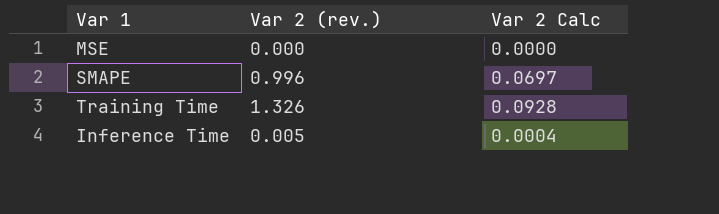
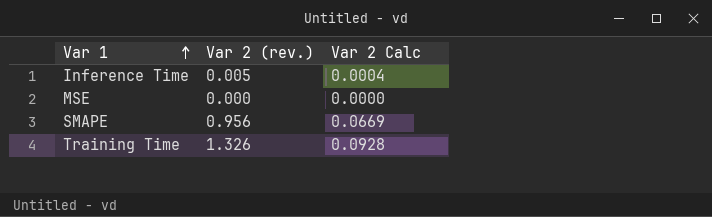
row order: none -> Var 1 ascending
SMAPE | Var 2 (rev.): 0.996 -> 0.956
SMAPE | Var 2 Calc: 0.0697 -> 0.0669

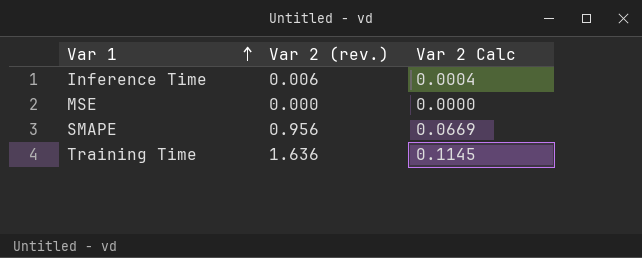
Inference Time | Var 2 (rev.): 0.005 -> 0.006
Training Time | Var 2 (rev.): 1.326 -> 1.636
Training Time | Var 2 Calc: 0.0928 -> 0.1145

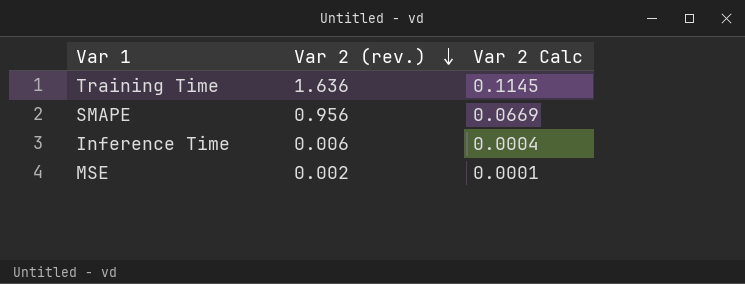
row order: Var 1 ascending -> Var 2 (rev.) descending
MSE | Var 2 (rev.): 0.000 -> 0.002
MSE | Var 2 Calc: 0.0000 -> 0.0001

